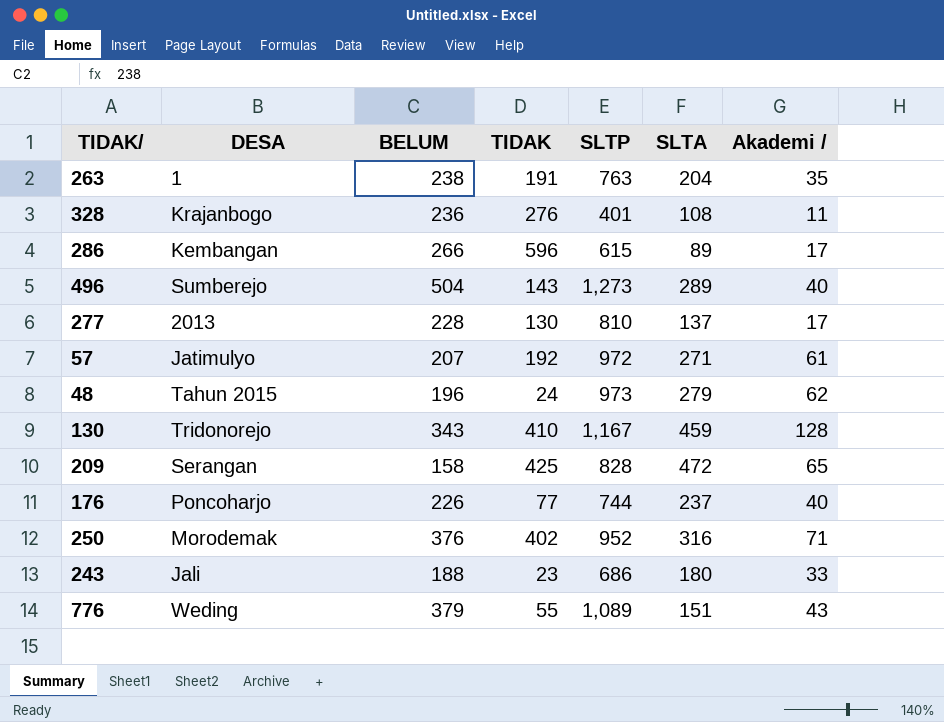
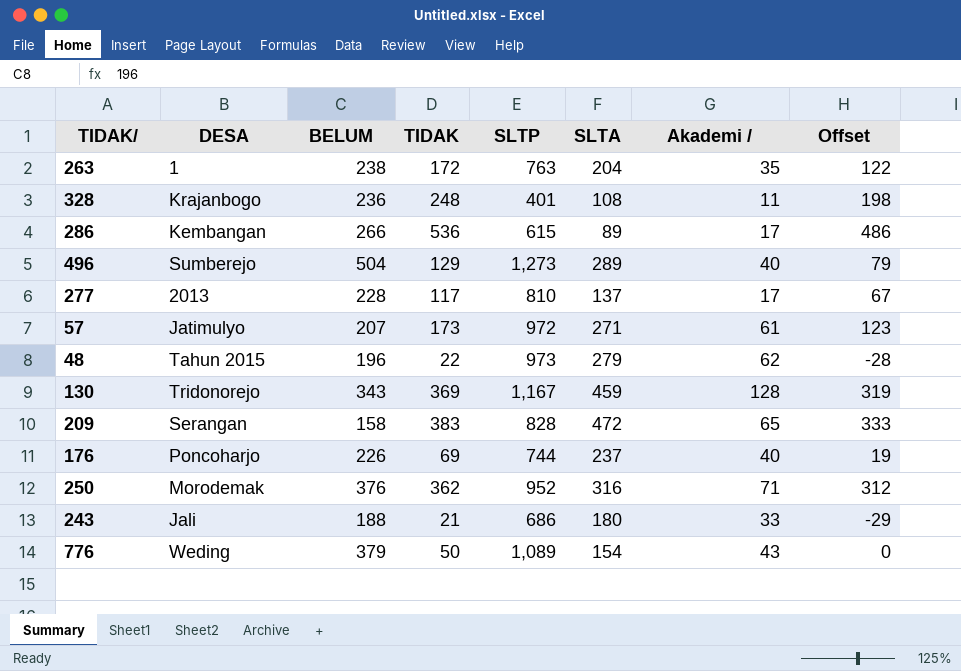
column Offset | formula: none -> [TIDAK] - 50
263 | TIDAK: 191 -> 172
328 | TIDAK: 276 -> 248
286 | TIDAK: 596 -> 536
496 | TIDAK: 143 -> 129
277 | TIDAK: 130 -> 117
57 | TIDAK: 192 -> 173
48 | TIDAK: 24 -> 22
130 | TIDAK: 410 -> 369
209 | TIDAK: 425 -> 383
176 | TIDAK: 77 -> 69
250 | TIDAK: 402 -> 362
243 | TIDAK: 23 -> 21
776 | TIDAK: 55 -> 50
776 | SLTA: 151 -> 154

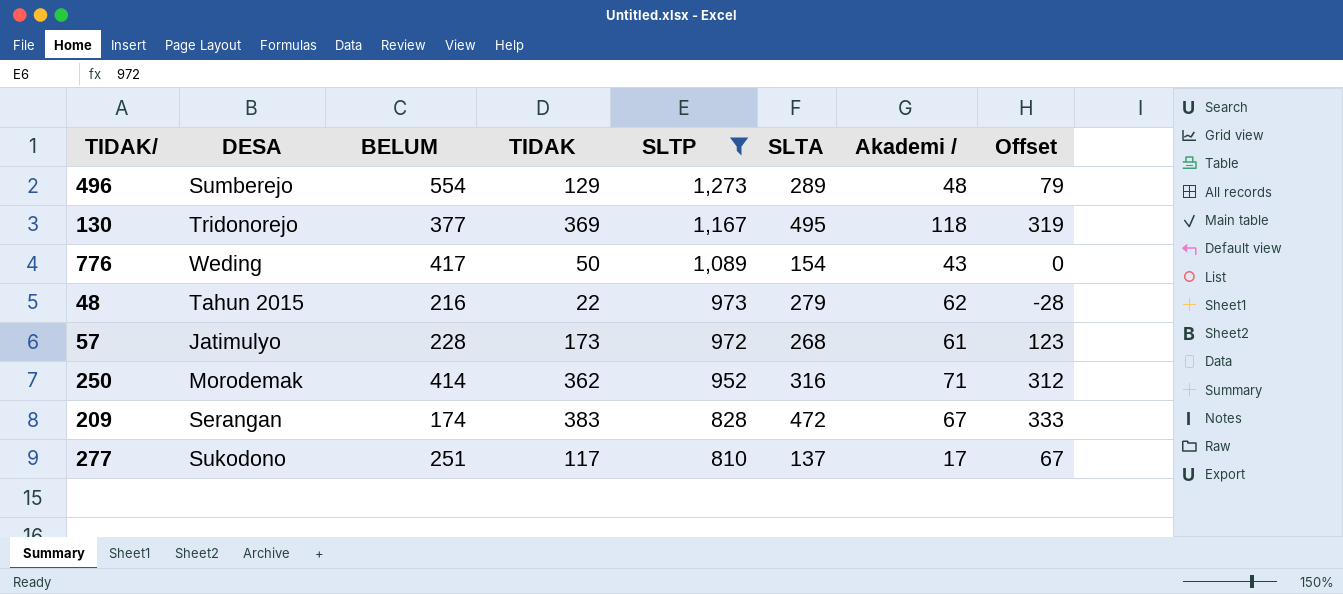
filter: none -> SLTP >= 810
row order: none -> SLTP descending
496 | BELUM: 504 -> 554
496 | Akademi /: 40 -> 48
130 | BELUM: 343 -> 377
130 | SLTA: 459 -> 495
130 | Akademi /: 128 -> 118
776 | BELUM: 379 -> 417
48 | BELUM: 196 -> 216
57 | BELUM: 207 -> 228
57 | SLTA: 271 -> 268
250 | BELUM: 376 -> 414
209 | BELUM: 158 -> 174
209 | Akademi /: 65 -> 67
277 | DESA: 2013 -> Sukodono
277 | BELUM: 228 -> 251

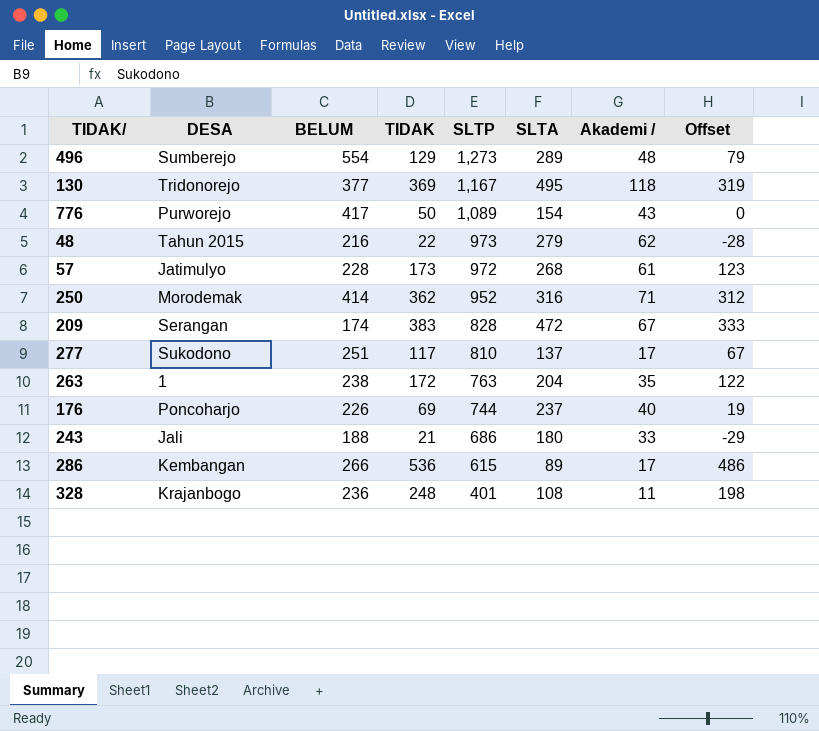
filter: SLTP >= 810 -> none
776 | DESA: Weding -> Purworejo

